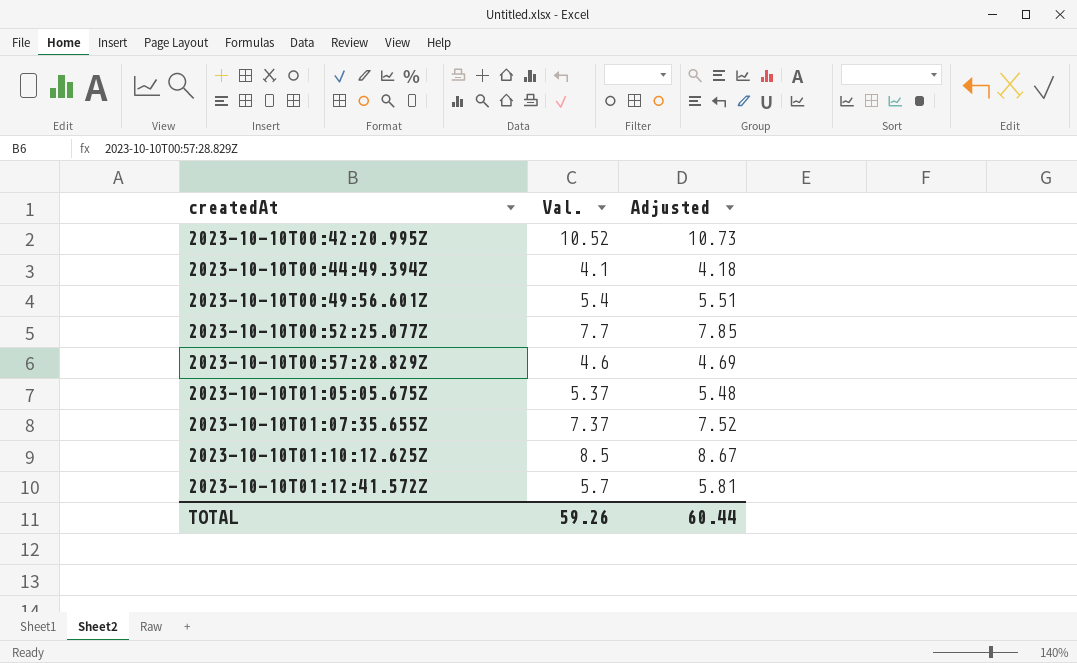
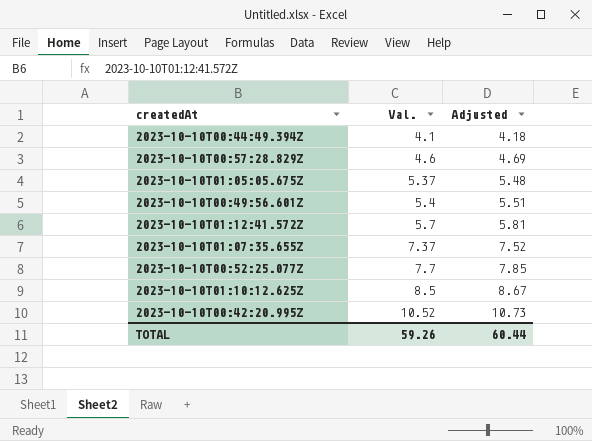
row order: createdAt ascending -> Val. ascending

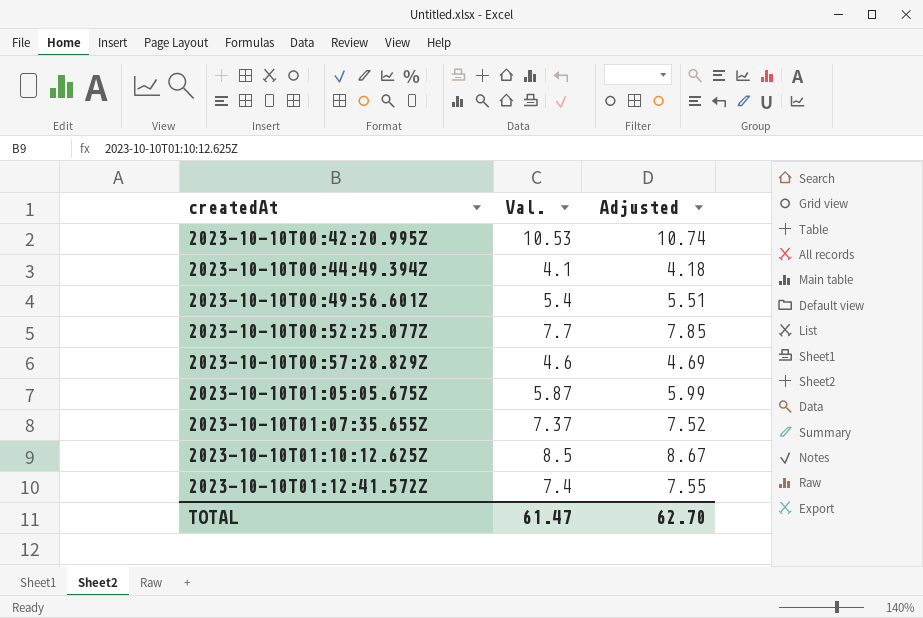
row order: Val. ascending -> createdAt ascending
2023-10-10T00:42:20.995Z | Val.: 10.52 -> 10.53
2023-10-10T00:42:20.995Z | Adjusted: 10.73 -> 10.74
2023-10-10T01:05:05.675Z | Val.: 5.37 -> 5.87
2023-10-10T01:05:05.675Z | Adjusted: 5.48 -> 5.99
2023-10-10T01:12:41.572Z | Val.: 5.7 -> 7.4
2023-10-10T01:12:41.572Z | Adjusted: 5.81 -> 7.55
TOTAL | Val.: 59.26 -> 61.47
TOTAL | Adjusted: 60.44 -> 62.70

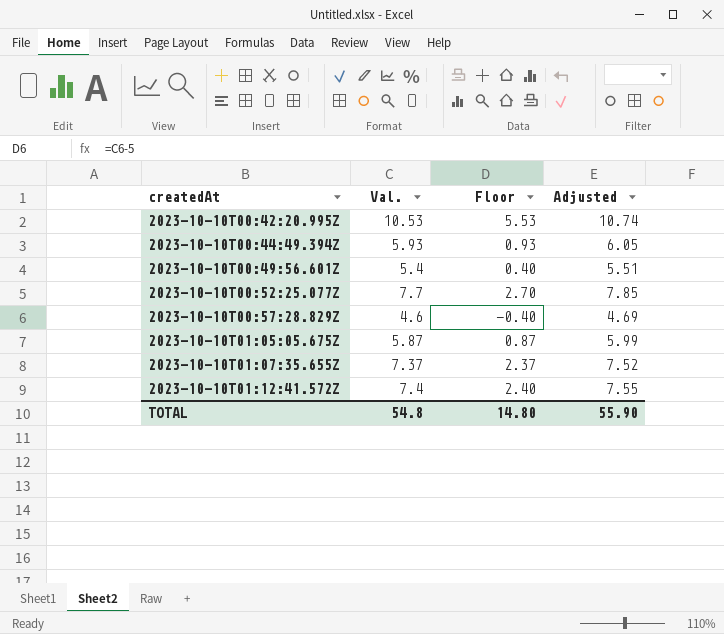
column Floor | formula: none -> [Val.] - 5
row 2023-10-10T01:10:12.625Z: 8.5 | 8.67 -> none
2023-10-10T00:44:49.394Z | Val.: 4.1 -> 5.93
2023-10-10T00:44:49.394Z | Adjusted: 4.18 -> 6.05
TOTAL | Val.: 61.47 -> 54.8
TOTAL | Adjusted: 62.70 -> 55.90

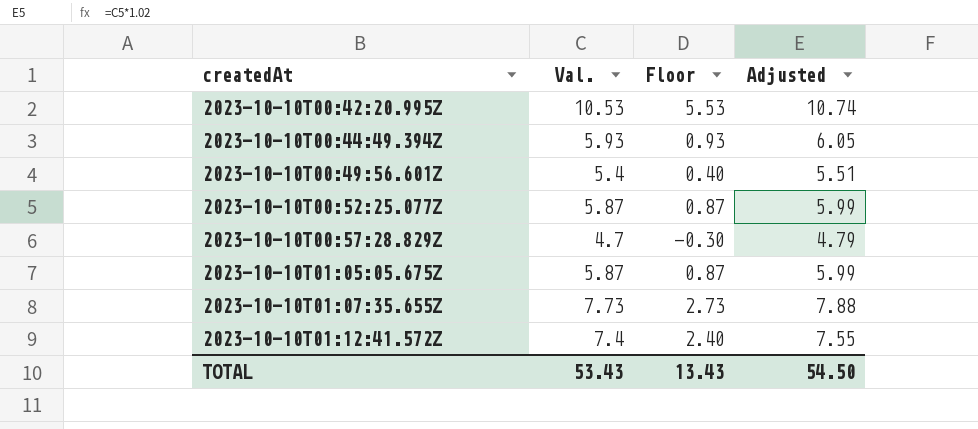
2023-10-10T00:52:25.077Z | Val.: 7.7 -> 5.87
2023-10-10T00:52:25.077Z | Floor: 2.70 -> 0.87
2023-10-10T00:52:25.077Z | Adjusted: 7.85 -> 5.99
2023-10-10T00:57:28.829Z | Val.: 4.6 -> 4.7
2023-10-10T00:57:28.829Z | Floor: -0.40 -> -0.30
2023-10-10T00:57:28.829Z | Adjusted: 4.69 -> 4.79
2023-10-10T01:07:35.655Z | Val.: 7.37 -> 7.73
2023-10-10T01:07:35.655Z | Floor: 2.37 -> 2.73
2023-10-10T01:07:35.655Z | Adjusted: 7.52 -> 7.88
TOTAL | Val.: 54.8 -> 53.43
TOTAL | Floor: 14.80 -> 13.43
TOTAL | Adjusted: 55.90 -> 54.50

